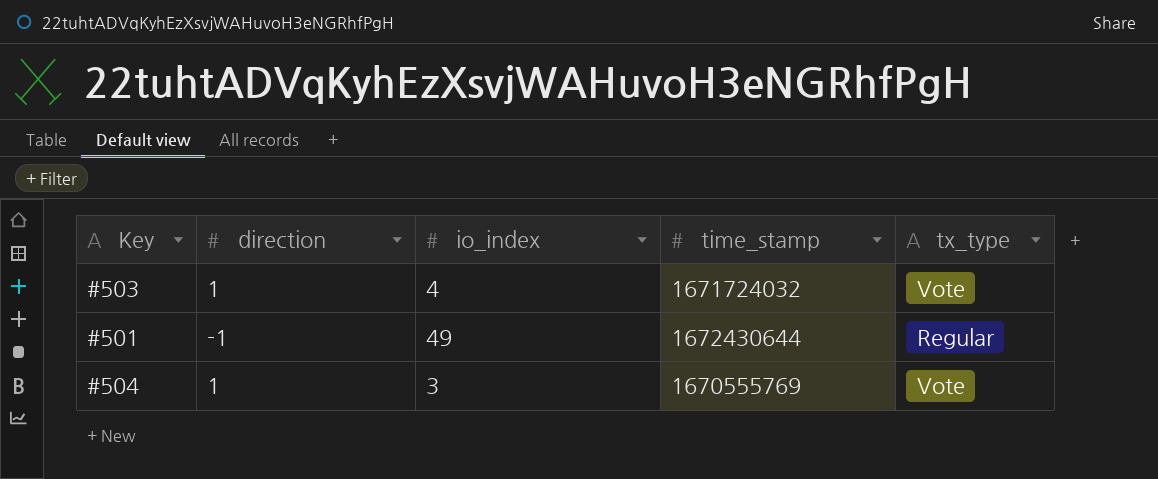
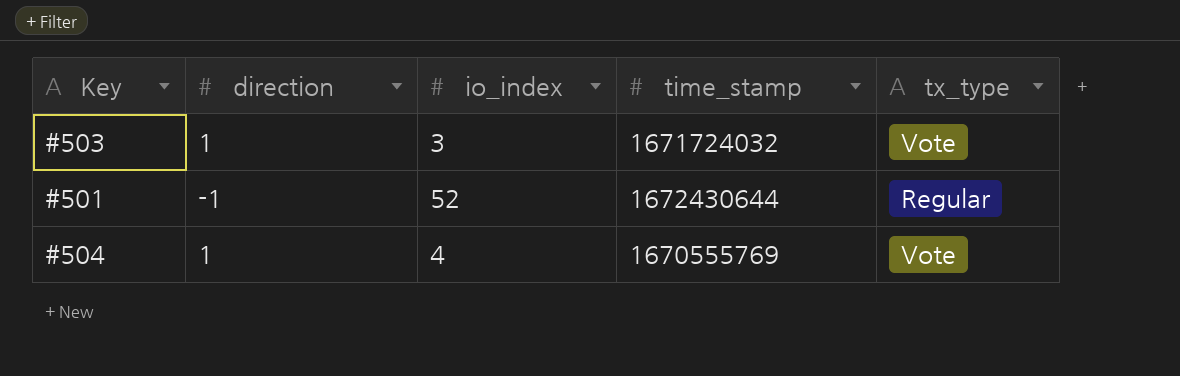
#503 | io_index: 4 -> 3
#501 | io_index: 49 -> 52
#504 | io_index: 3 -> 4

